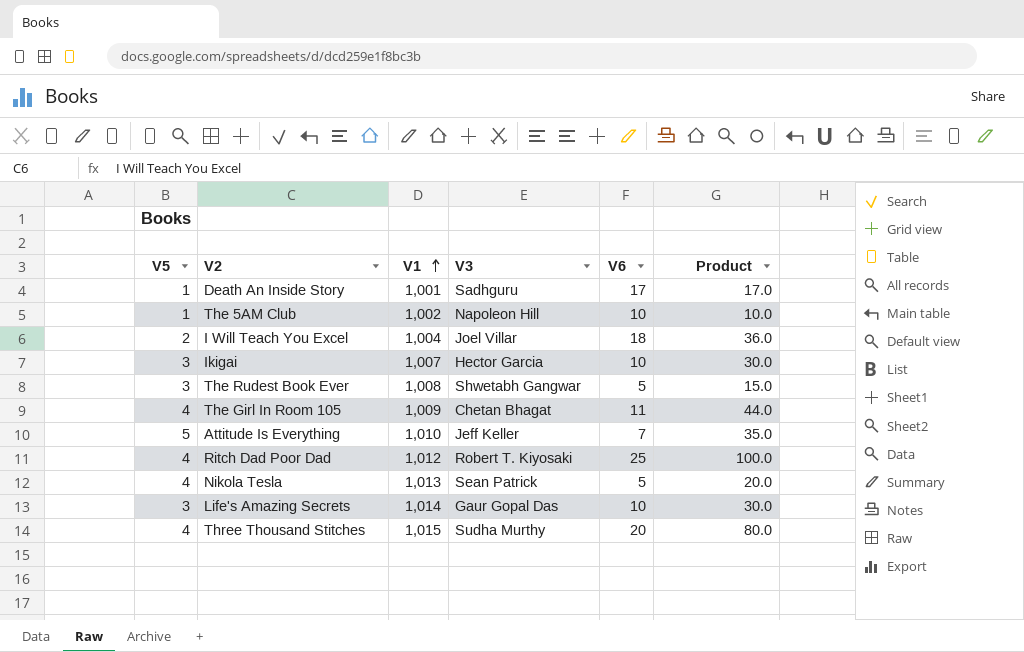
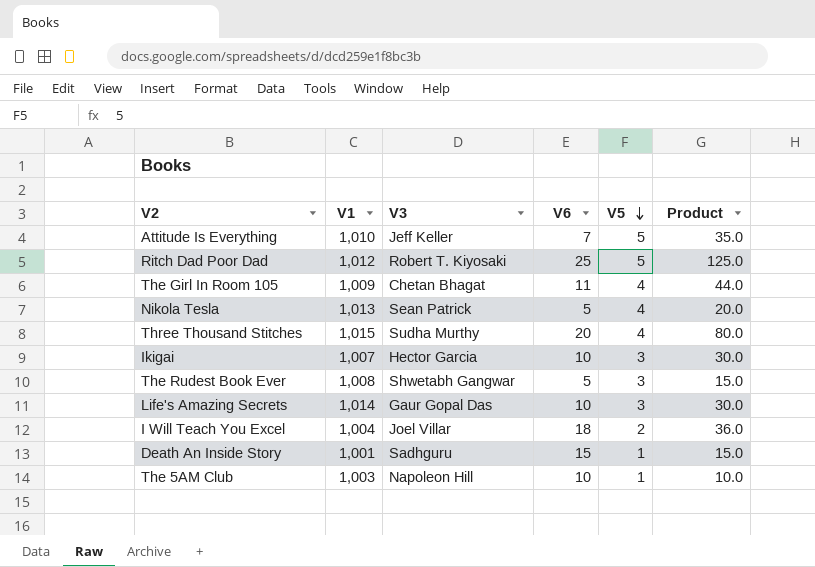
row order: V1 ascending -> V5 descending
column V5 | position: 1 -> 5
Ritch Dad Poor Dad | V5: 4 -> 5
Ritch Dad Poor Dad | Product: 100.0 -> 125.0
Death An Inside Story | V6: 17 -> 15
Death An Inside Story | Product: 17.0 -> 15.0
The 5AM Club | V1: 1,002 -> 1,003

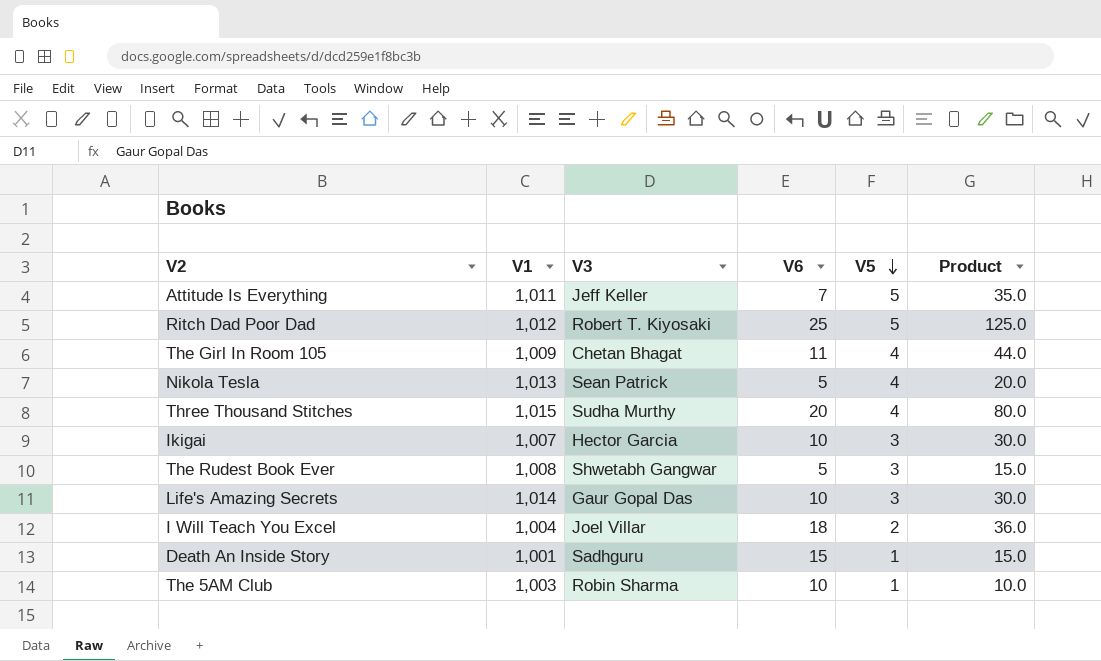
Attitude Is Everything | V1: 1,010 -> 1,011
The 5AM Club | V3: Napoleon Hill -> Robin Sharma

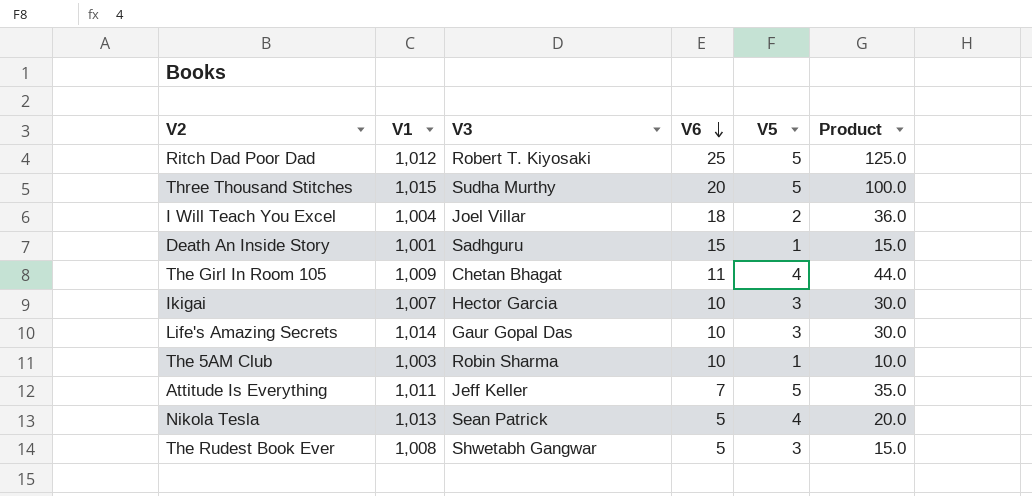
row order: V5 descending -> V6 descending
Three Thousand Stitches | V5: 4 -> 5
Three Thousand Stitches | Product: 80.0 -> 100.0

